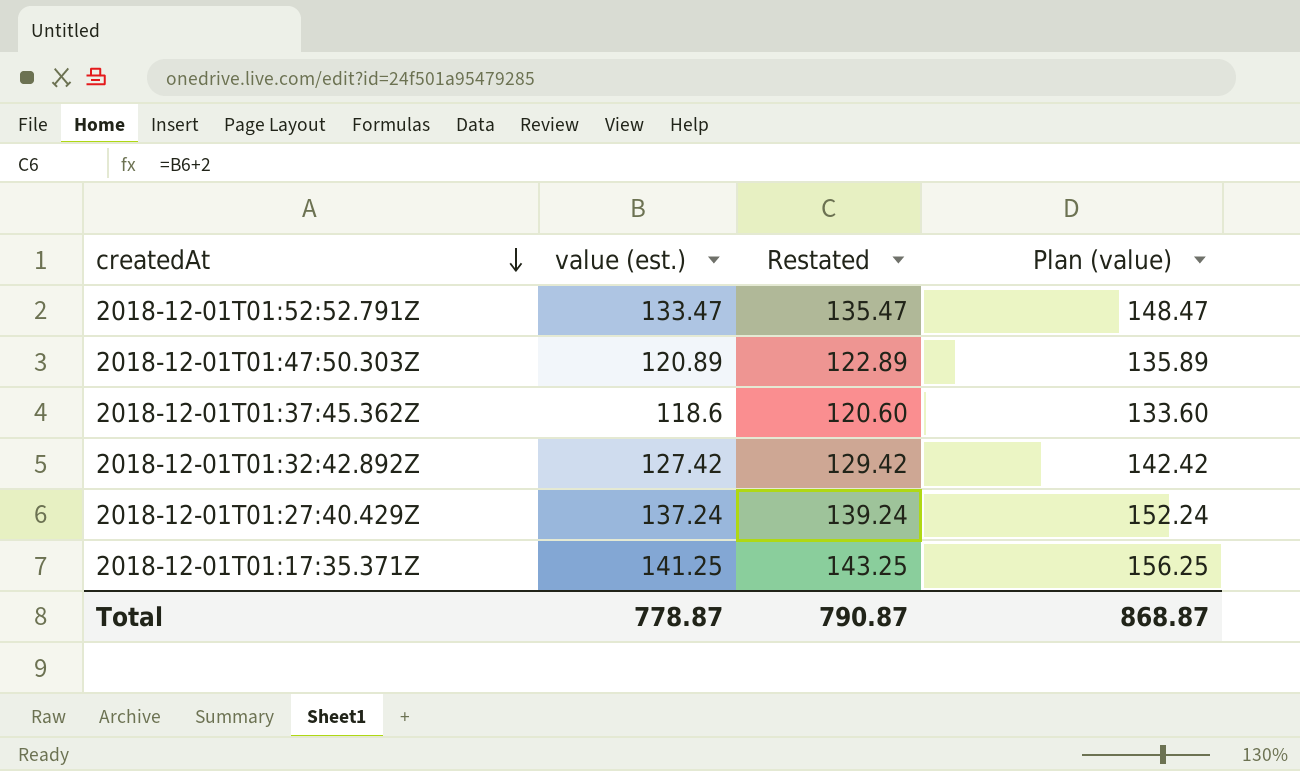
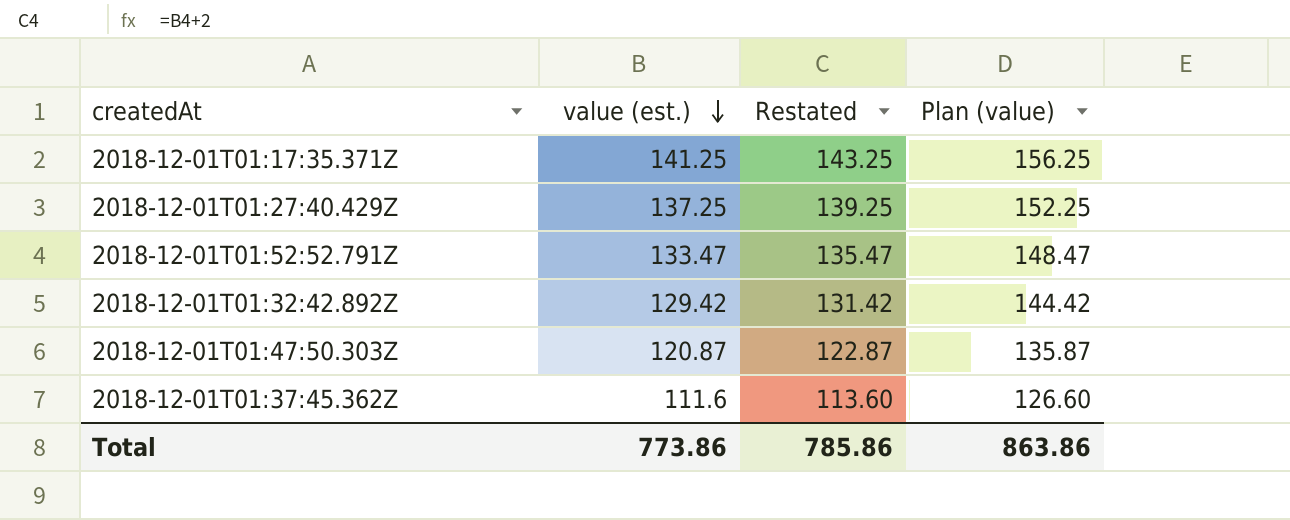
row order: createdAt descending -> value (est.) descending
2018-12-01T01:27:40.429Z | value (est.): 137.24 -> 137.25
2018-12-01T01:27:40.429Z | Restated: 139.24 -> 139.25
2018-12-01T01:27:40.429Z | Plan (value): 152.24 -> 152.25
2018-12-01T01:32:42.892Z | value (est.): 127.42 -> 129.42
2018-12-01T01:32:42.892Z | Restated: 129.42 -> 131.42
2018-12-01T01:32:42.892Z | Plan (value): 142.42 -> 144.42
2018-12-01T01:47:50.303Z | value (est.): 120.89 -> 120.87
2018-12-01T01:47:50.303Z | Restated: 122.89 -> 122.87
2018-12-01T01:47:50.303Z | Plan (value): 135.89 -> 135.87
2018-12-01T01:37:45.362Z | value (est.): 118.6 -> 111.6
2018-12-01T01:37:45.362Z | Restated: 120.60 -> 113.60
2018-12-01T01:37:45.362Z | Plan (value): 133.60 -> 126.60
Total | value (est.): 778.87 -> 773.86
Total | Restated: 790.87 -> 785.86
Total | Plan (value): 868.87 -> 863.86

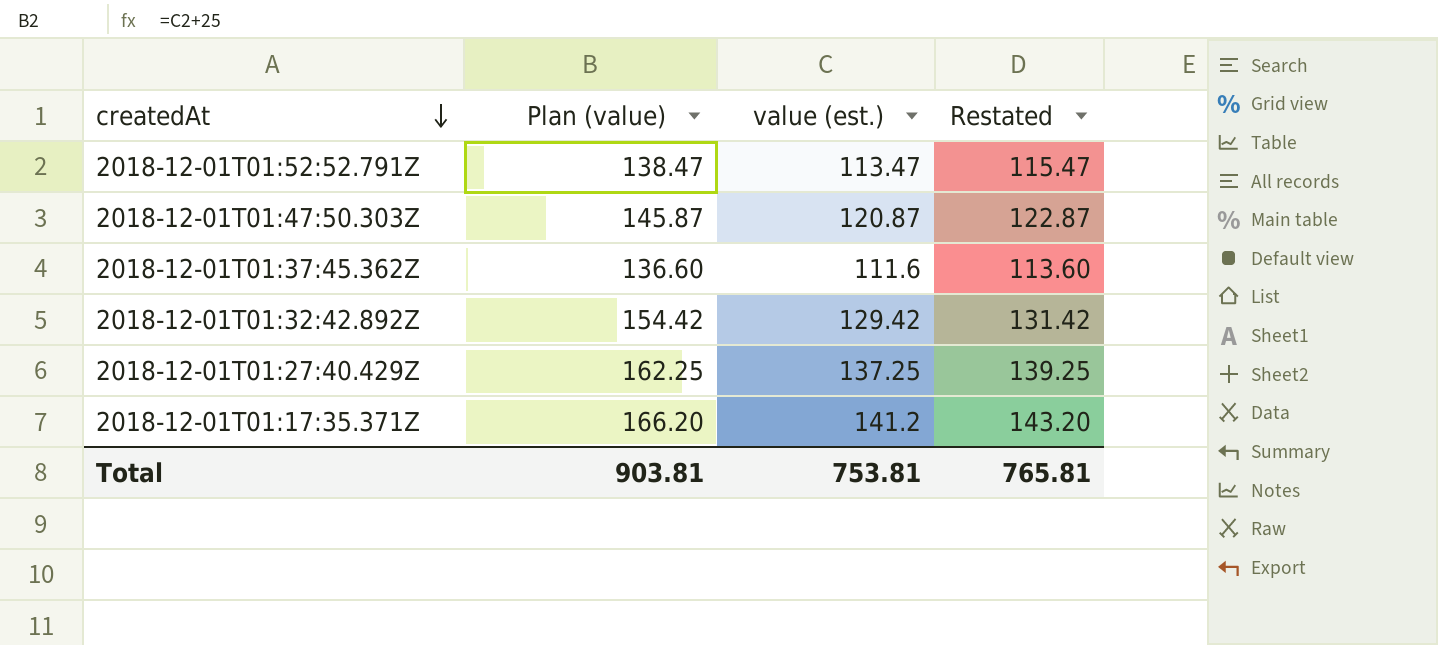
row order: value (est.) descending -> createdAt descending
column Plan (value) | formula: [value (est.)] + 15 -> [value (est.)] + 25
column Plan (value) | position: 4 -> 2
2018-12-01T01:52:52.791Z | value (est.): 133.47 -> 113.47
2018-12-01T01:52:52.791Z | Restated: 135.47 -> 115.47
2018-12-01T01:17:35.371Z | value (est.): 141.25 -> 141.2
2018-12-01T01:17:35.371Z | Restated: 143.25 -> 143.20
Total | Plan (value): 863.86 -> 903.81
Total | value (est.): 773.86 -> 753.81
Total | Restated: 785.86 -> 765.81

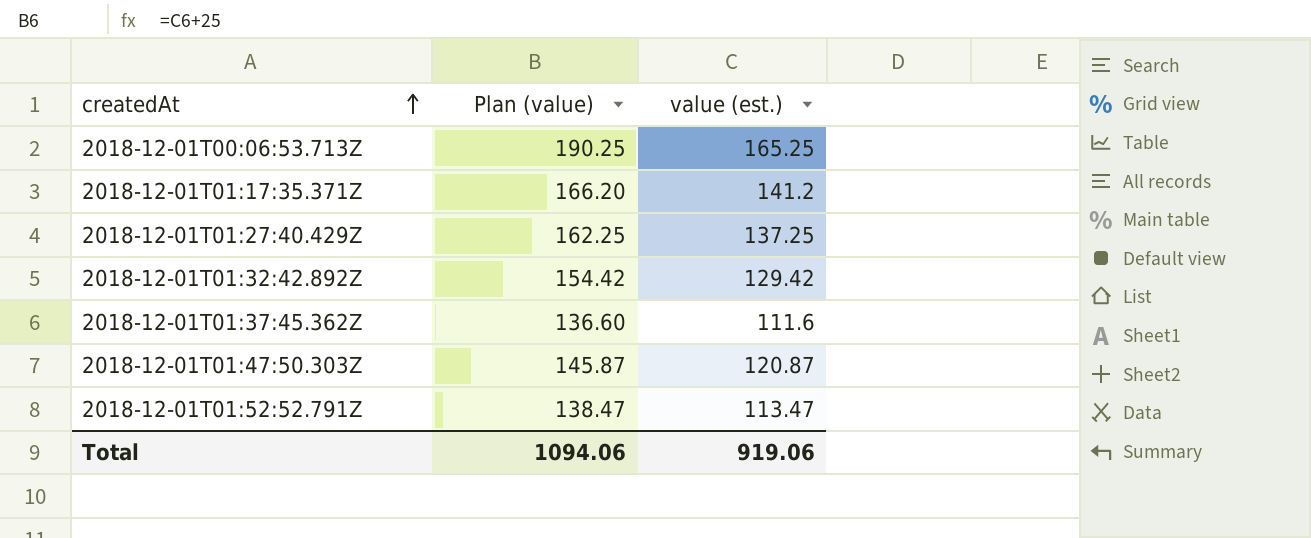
row order: createdAt descending -> createdAt ascending
column Restated | formula: [value (est.)] + 2 -> none
row 2018-12-01T00:06:53.713Z: none -> 190.25 | 165.25
Total | Plan (value): 903.81 -> 1094.06
Total | value (est.): 753.81 -> 919.06

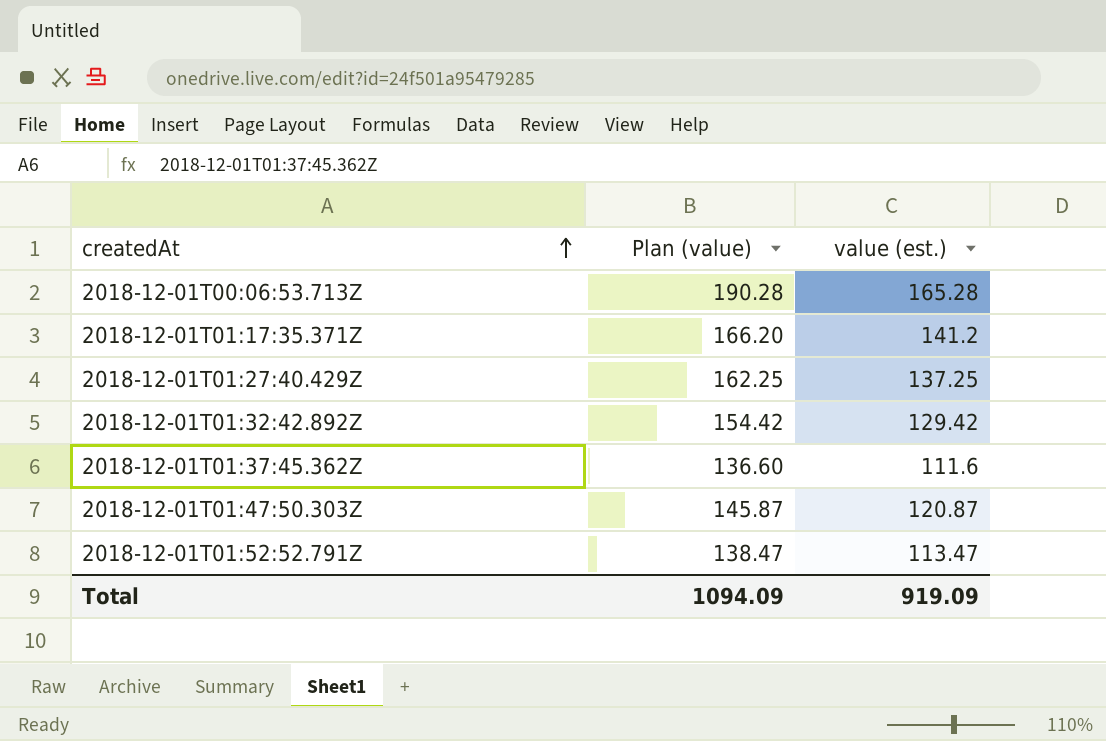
2018-12-01T00:06:53.713Z | Plan (value): 190.25 -> 190.28
2018-12-01T00:06:53.713Z | value (est.): 165.25 -> 165.28
Total | Plan (value): 1094.06 -> 1094.09
Total | value (est.): 919.06 -> 919.09

